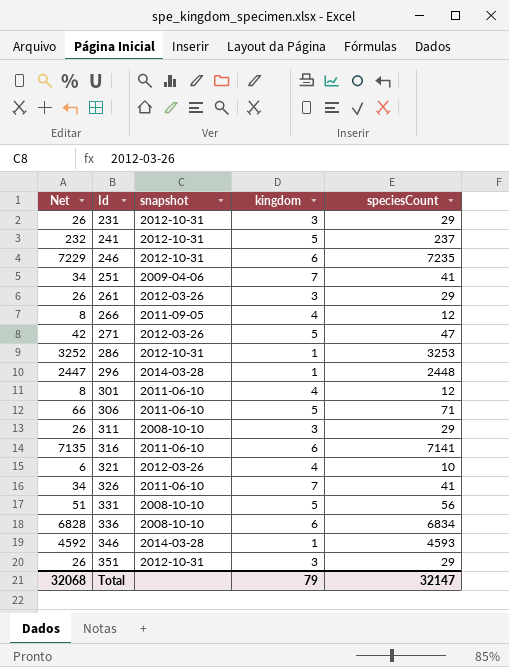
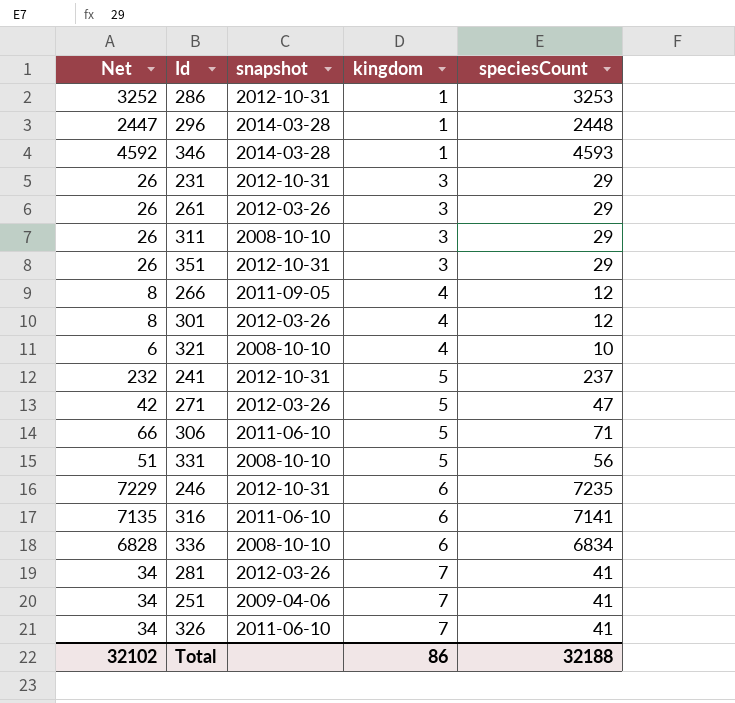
row order: Id ascending -> kingdom ascending
301 | snapshot: 2011-06-10 -> 2012-03-26
321 | snapshot: 2012-03-26 -> 2008-10-10
row 281: none -> 34 | 2012-03-26 | 7 | 41
Total | Net: 32068 -> 32102
Total | kingdom: 79 -> 86
Total | speciesCount: 32147 -> 32188

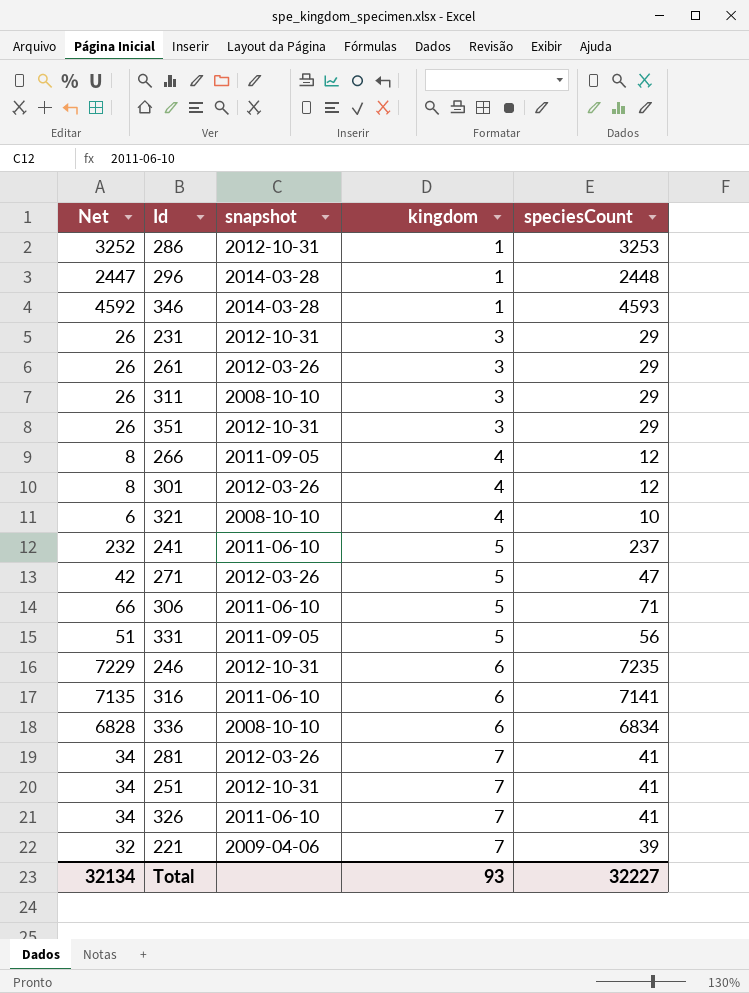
241 | snapshot: 2012-10-31 -> 2011-06-10
331 | snapshot: 2008-10-10 -> 2011-09-05
251 | snapshot: 2009-04-06 -> 2012-10-31
row 221: none -> 32 | 2009-04-06 | 7 | 39
Total | Net: 32102 -> 32134
Total | kingdom: 86 -> 93
Total | speciesCount: 32188 -> 32227

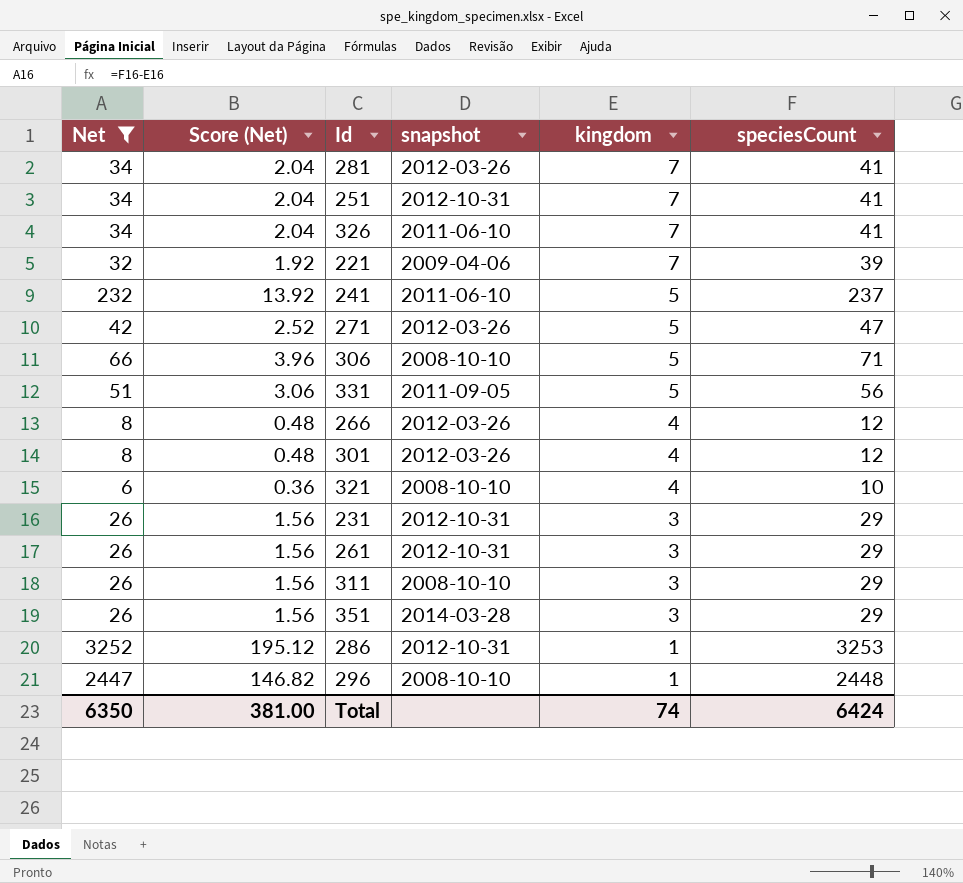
filter: none -> Net <= 3252
row order: kingdom ascending -> kingdom descending
column Score (Net) | formula: none -> [Net] * 0.06
306 | snapshot: 2011-06-10 -> 2008-10-10
266 | snapshot: 2011-09-05 -> 2012-03-26
261 | snapshot: 2012-03-26 -> 2012-10-31
351 | snapshot: 2012-10-31 -> 2014-03-28
296 | snapshot: 2014-03-28 -> 2008-10-10
Total | Net: 32134 -> 6350
Total | kingdom: 93 -> 74
Total | speciesCount: 32227 -> 6424

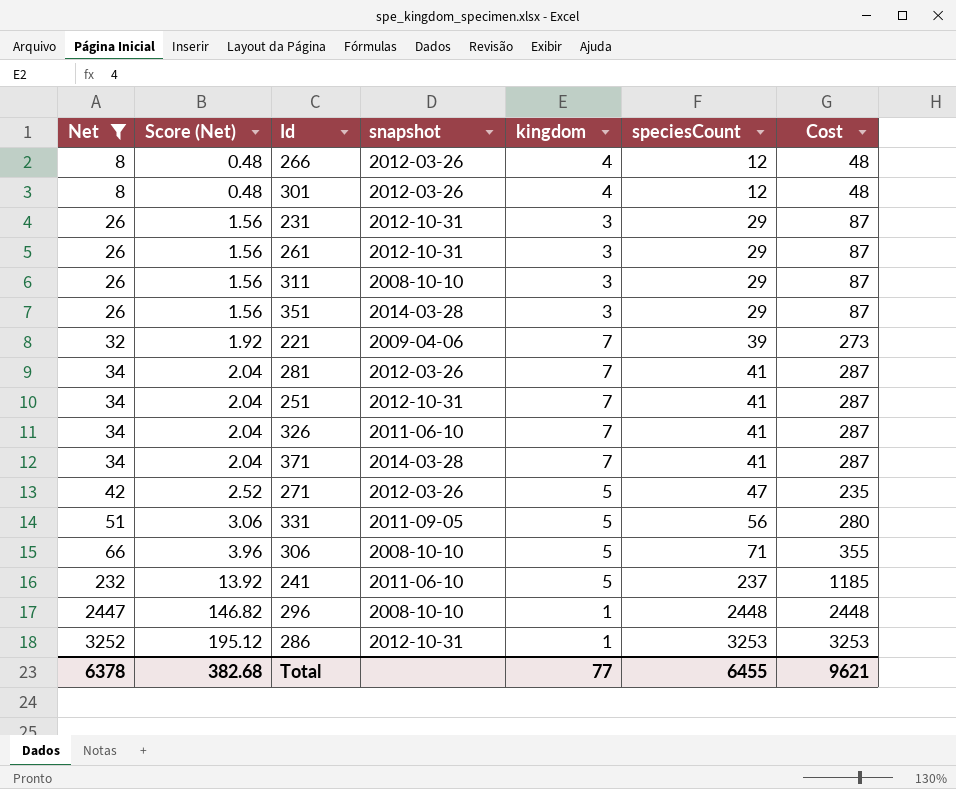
row order: kingdom descending -> Net ascending
column Cost | formula: none -> [kingdom] * [speciesCount]
row 321: 6 | 0.36 | 2008-10-10 | 4 | 10 -> none
row 371: none -> 34 | 2.04 | 2014-03-28 | 7 | 41 | 287
Total | Net: 6350 -> 6378
Total | Score (Net): 381.00 -> 382.68
Total | kingdom: 74 -> 77
Total | speciesCount: 6424 -> 6455

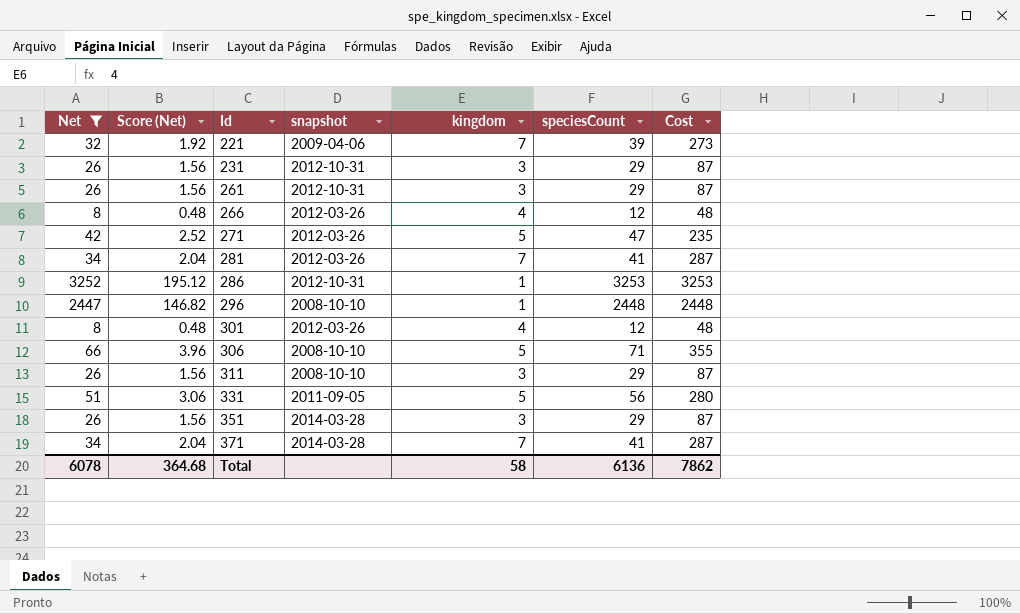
row order: Net ascending -> Id ascending
row 251: 34 | 2.04 | 2012-10-31 | 7 | 41 | 287 -> none
row 326: 34 | 2.04 | 2011-06-10 | 7 | 41 | 287 -> none
row 241: 232 | 13.92 | 2011-06-10 | 5 | 237 | 1185 -> none
Total | Net: 6378 -> 6078
Total | Score (Net): 382.68 -> 364.68
Total | kingdom: 77 -> 58
Total | speciesCount: 6455 -> 6136
Total | Cost: 9621 -> 7862

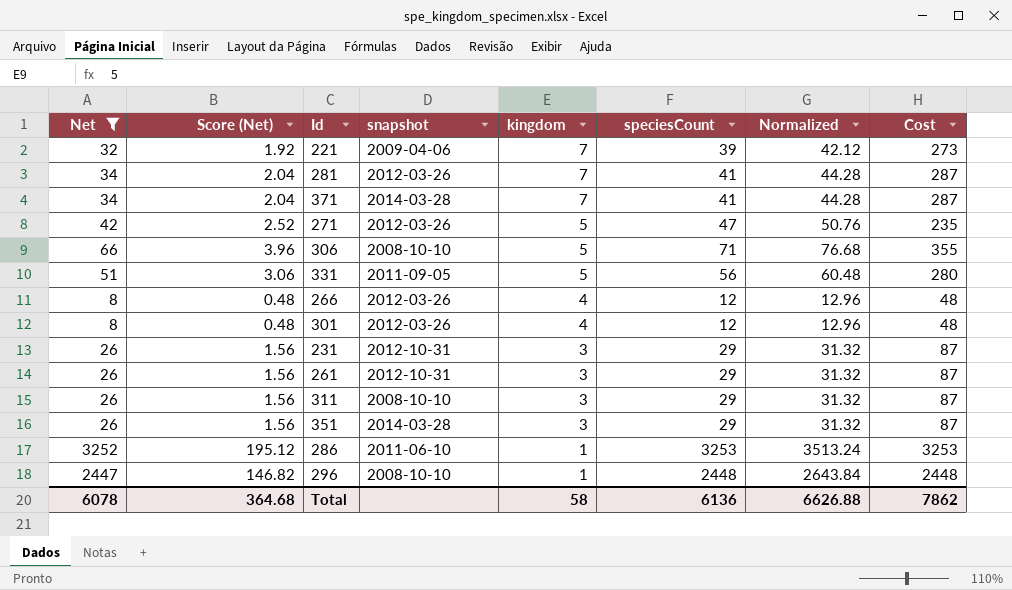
row order: Id ascending -> kingdom descending
column Normalized | formula: none -> [speciesCount] * 1.08
286 | snapshot: 2012-10-31 -> 2011-06-10

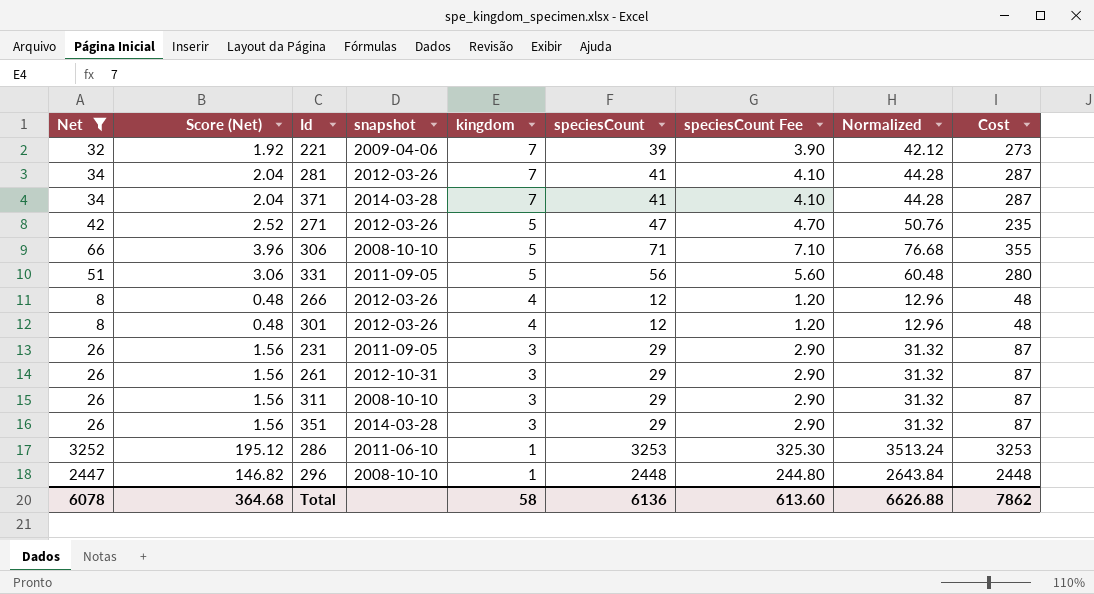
column speciesCount Fee | formula: none -> [speciesCount] * 0.1
231 | snapshot: 2012-10-31 -> 2011-09-05

